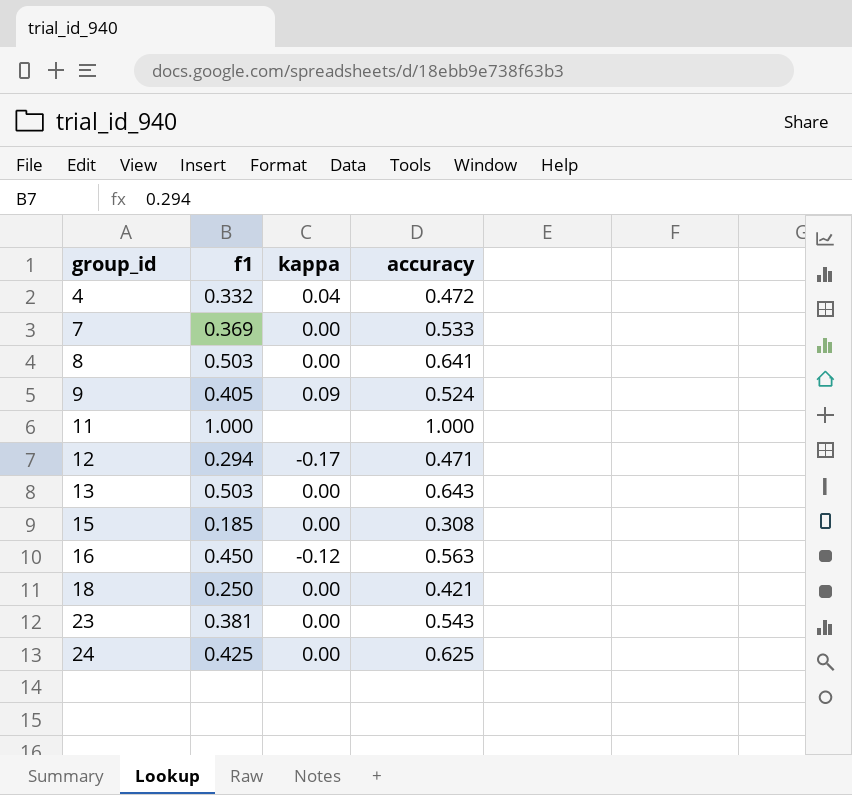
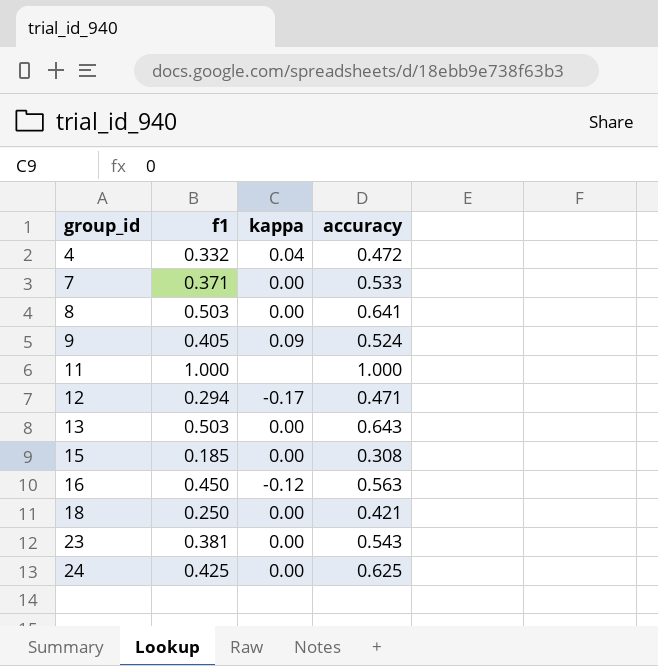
7 | f1: 0.369 -> 0.371

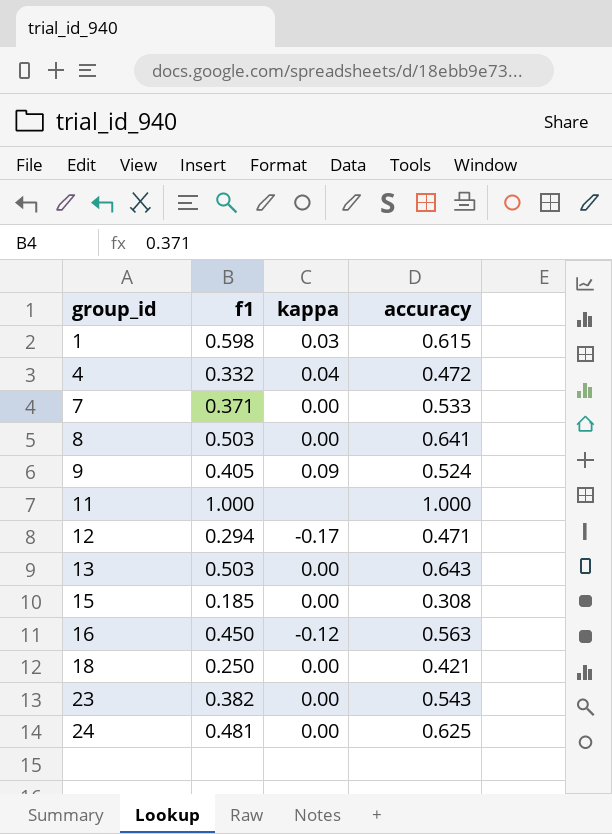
row 1: none -> 0.598 | 0.03 | 0.615
23 | f1: 0.381 -> 0.382
24 | f1: 0.425 -> 0.481

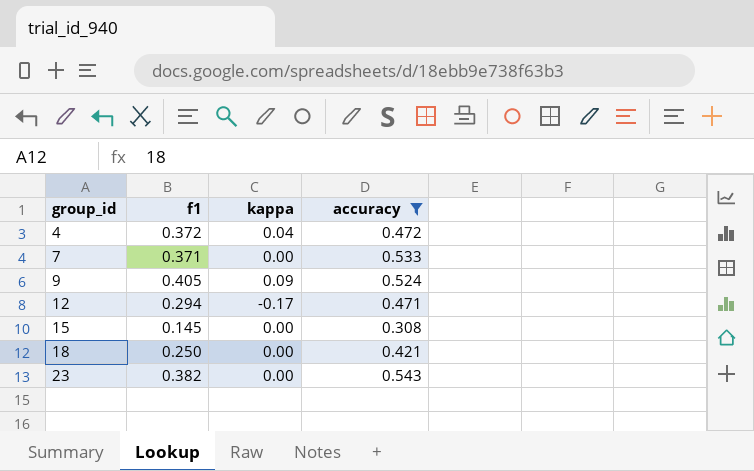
filter: none -> accuracy <= 0.543
4 | f1: 0.332 -> 0.372
15 | f1: 0.185 -> 0.145

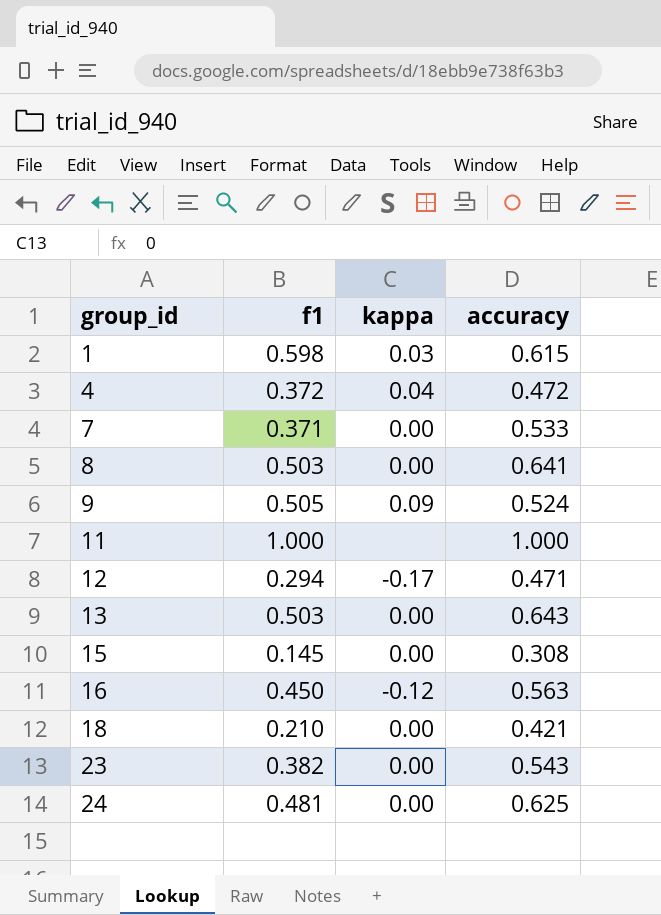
filter: accuracy <= 0.543 -> none
9 | f1: 0.405 -> 0.505
18 | f1: 0.250 -> 0.210

